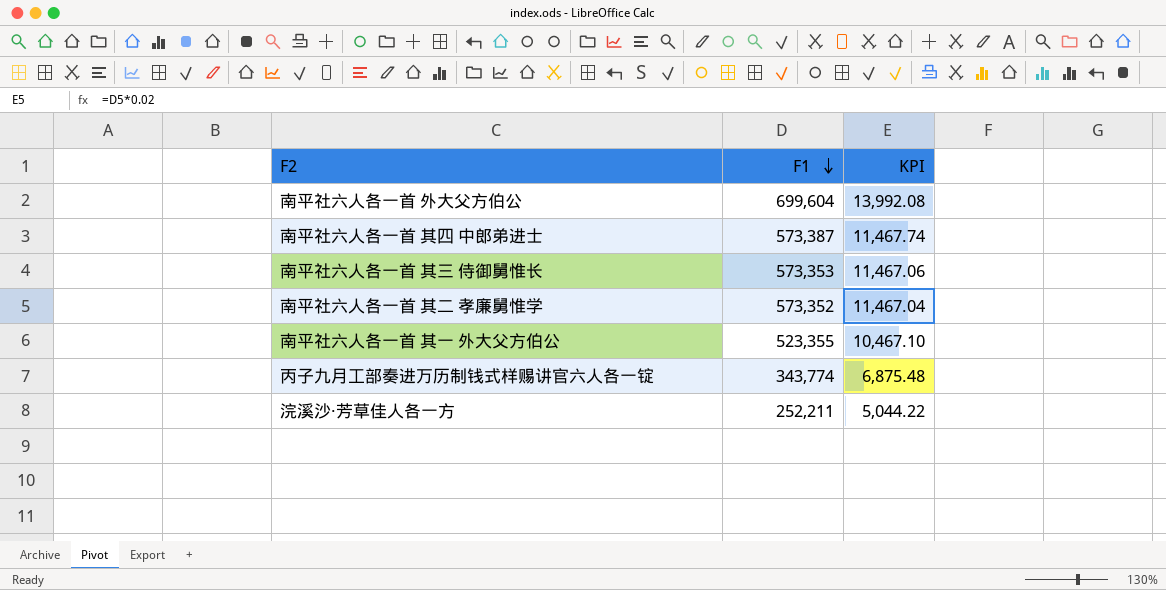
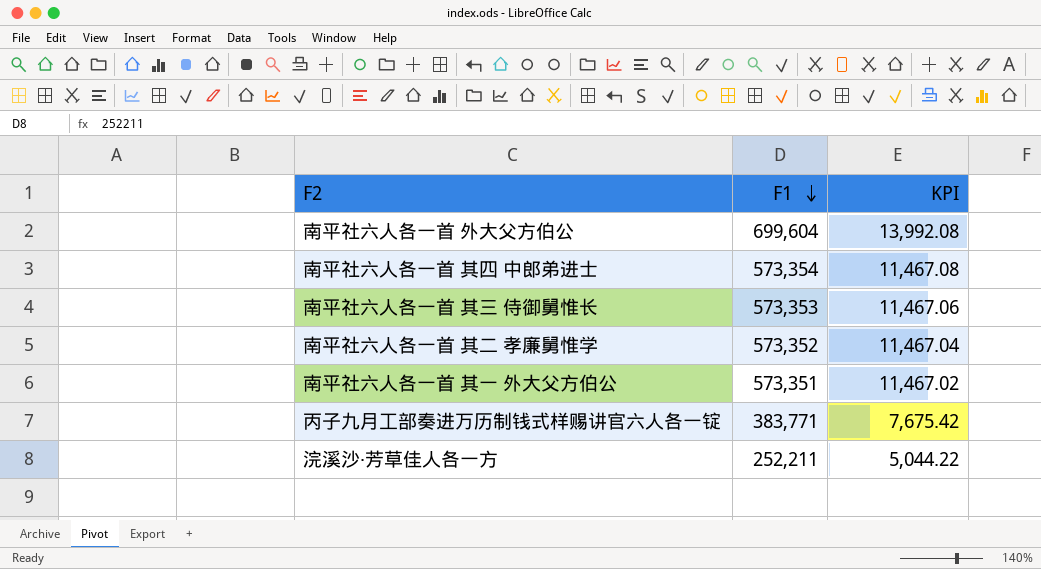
南平社六人各一首 其四 中郎弟进士 | F1: 573,387 -> 573,354
南平社六人各一首 其四 中郎弟进士 | KPI: 11,467.74 -> 11,467.08
南平社六人各一首 其一 外大父方伯公 | F1: 523,355 -> 573,351
南平社六人各一首 其一 外大父方伯公 | KPI: 10,467.10 -> 11,467.02
丙子九月工部奏进万历制钱式样赐讲官六人各一锭 | F1: 343,774 -> 383,771
丙子九月工部奏进万历制钱式样赐讲官六人各一锭 | KPI: 6,875.48 -> 7,675.42

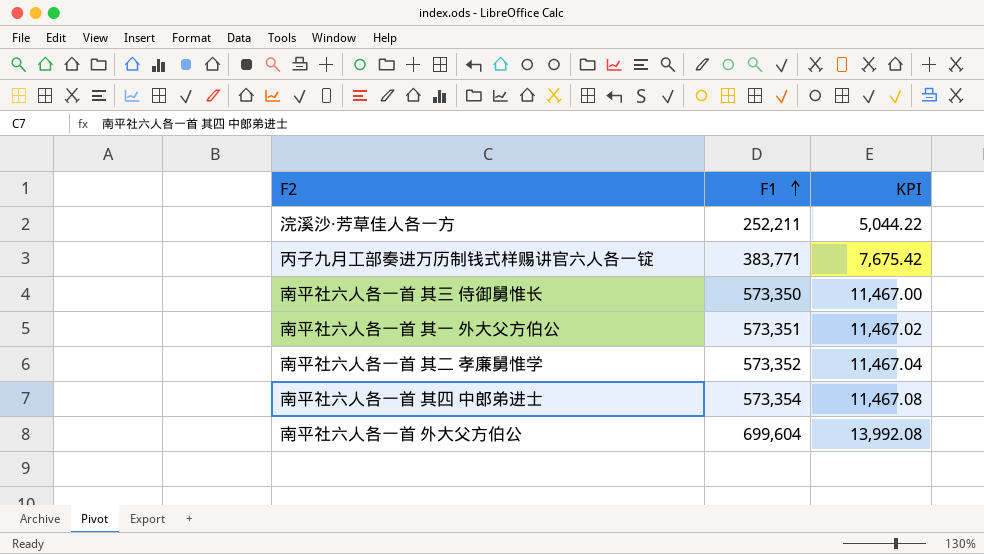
row order: F1 descending -> F1 ascending
南平社六人各一首 其三 侍御舅惟长 | F1: 573,353 -> 573,350
南平社六人各一首 其三 侍御舅惟长 | KPI: 11,467.06 -> 11,467.00

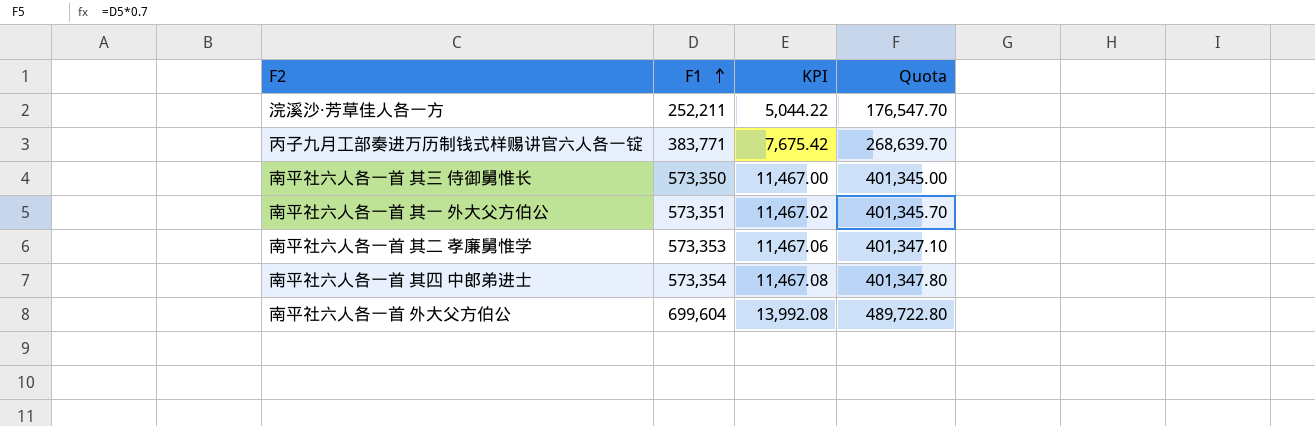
column Quota | formula: none -> [F1] * 0.7
南平社六人各一首 其二 孝廉舅惟学 | F1: 573,352 -> 573,353
南平社六人各一首 其二 孝廉舅惟学 | KPI: 11,467.04 -> 11,467.06

